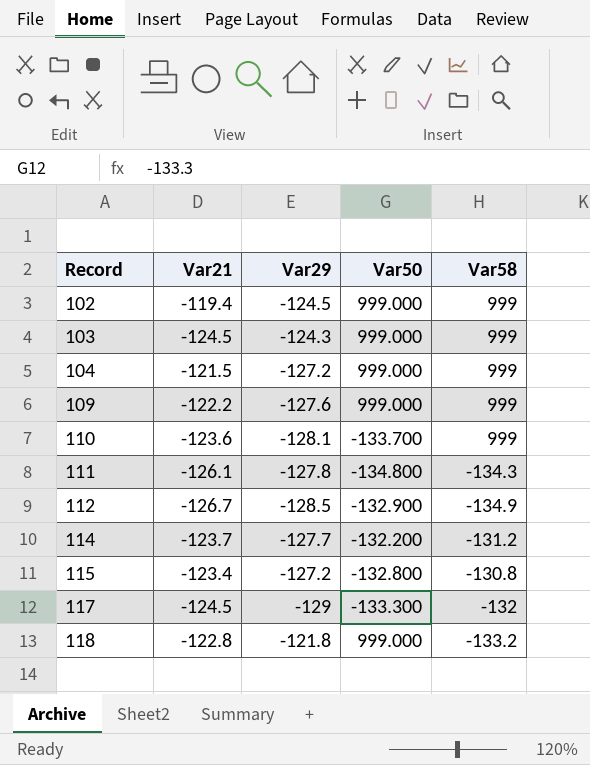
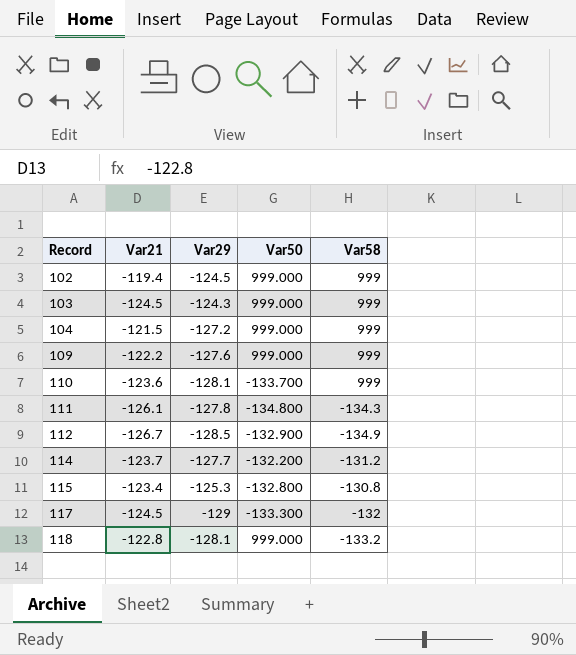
115 | Var29: -127.2 -> -125.3
118 | Var29: -121.8 -> -128.1

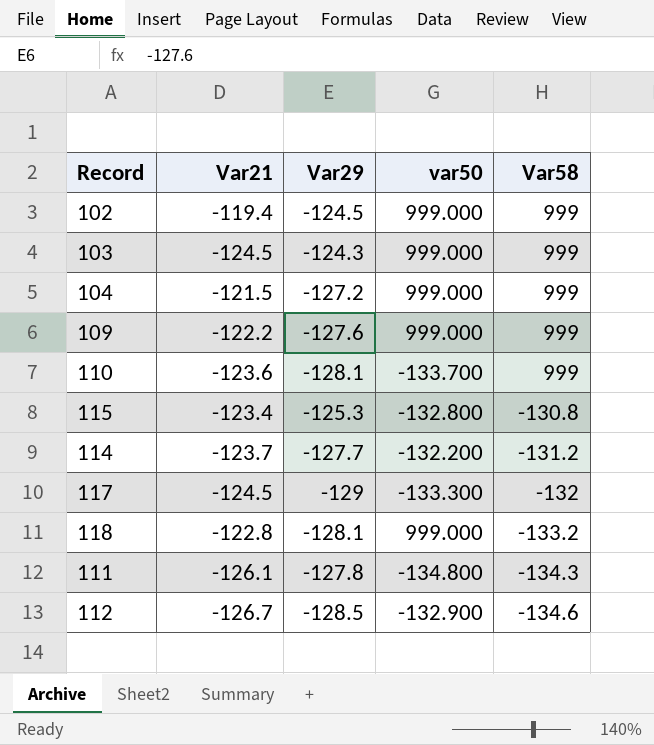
row order: Record ascending -> Var58 descending
column name: Var50 -> var50
112 | Var58: -134.9 -> -134.6

